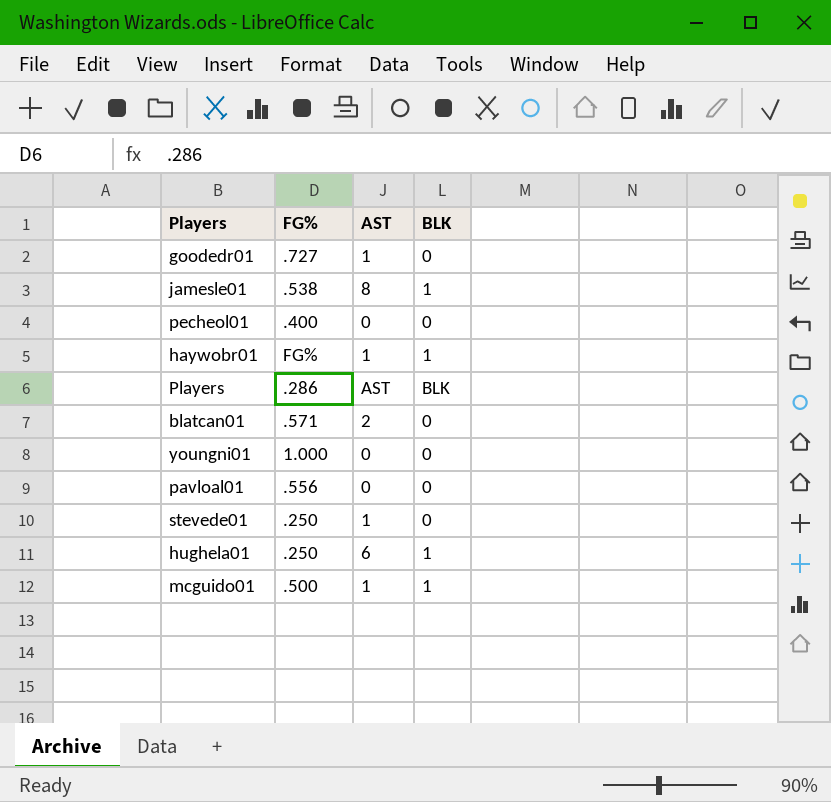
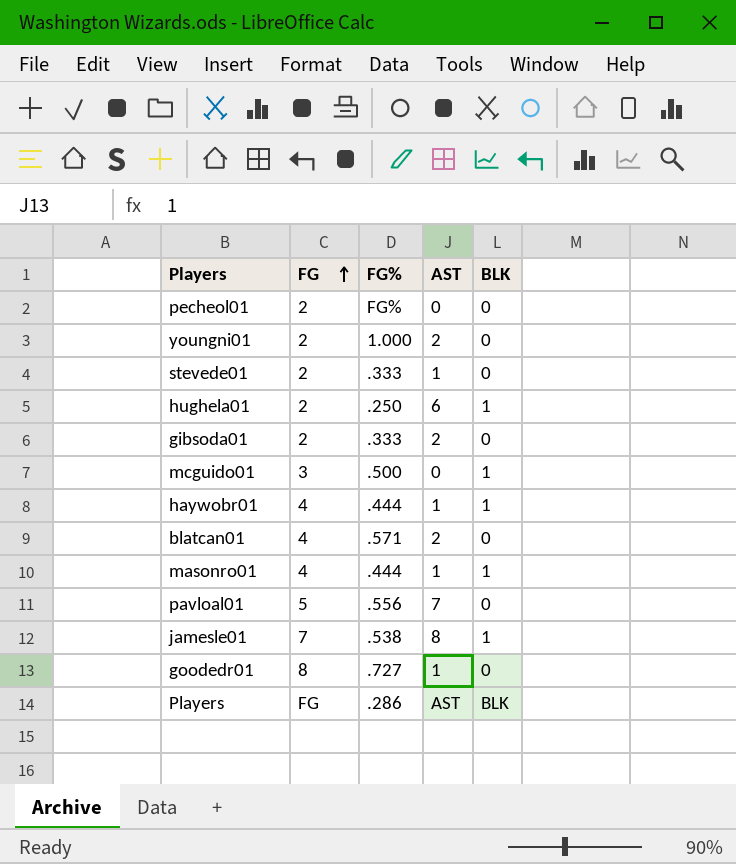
row order: none -> FG ascending
column FG | position: none -> 2
pecheol01 | FG%: .400 -> FG%
youngni01 | AST: 0 -> 2
stevede01 | FG%: .250 -> .333
row gibsoda01: none -> 2 | .333 | 2 | 0
mcguido01 | AST: 1 -> 0
haywobr01 | FG%: FG% -> .444
row masonro01: none -> 4 | .444 | 1 | 1
pavloal01 | AST: 0 -> 7

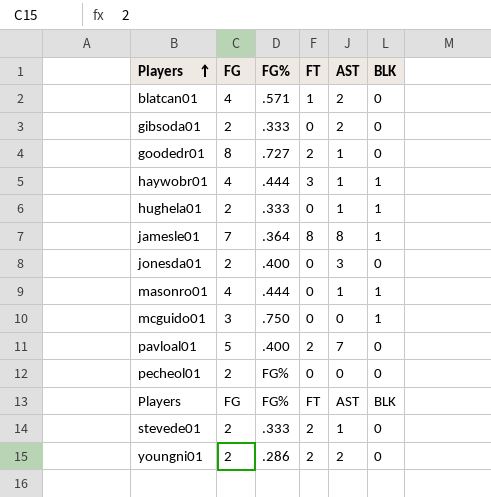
row order: FG ascending -> Players ascending
column FT | position: none -> 4
hughela01 | FG%: .250 -> .333
hughela01 | AST: 6 -> 1
jamesle01 | FG%: .538 -> .364
row jonesda01: none -> 2 | .400 | 0 | 3 | 0
mcguido01 | FG%: .500 -> .750
pavloal01 | FG%: .556 -> .400
Players | FG%: .286 -> FG%
youngni01 | FG%: 1.000 -> .286

